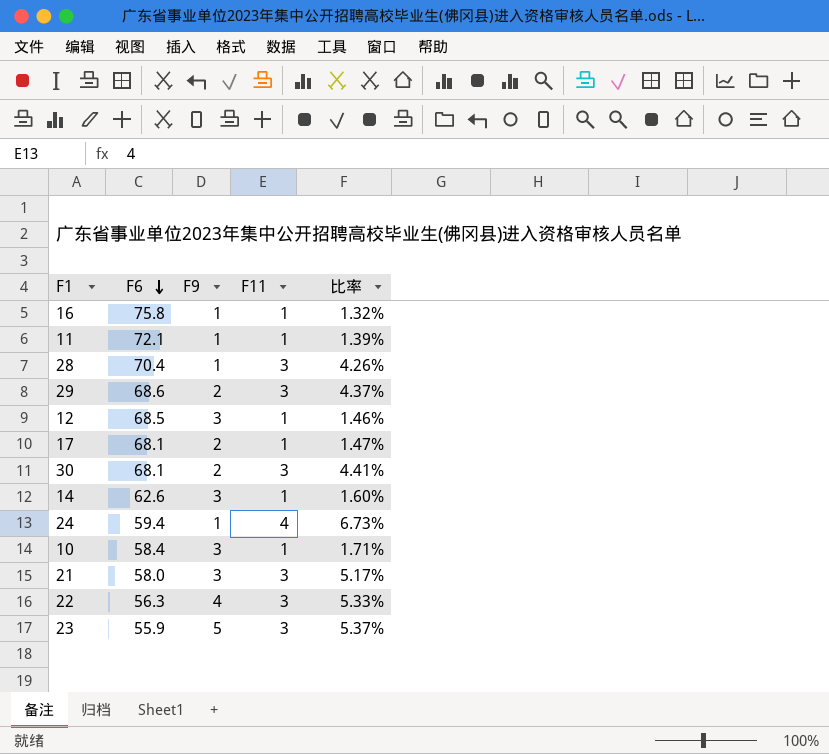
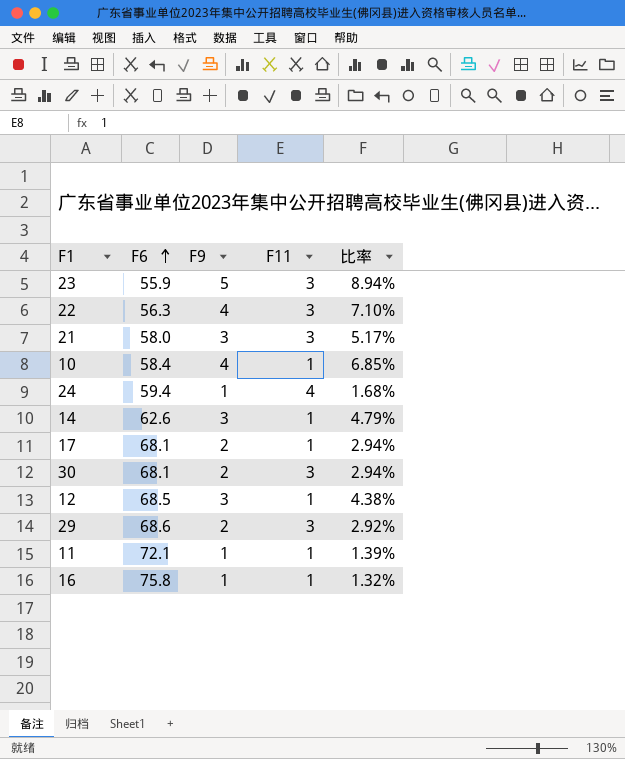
row order: F6 descending -> F6 ascending
column 比率 | formula: [F11] / [F6] -> [F9] / [F6]
row 28: 70.4 | 1 | 3 | 4.26% -> none
10 | F9: 3 -> 4

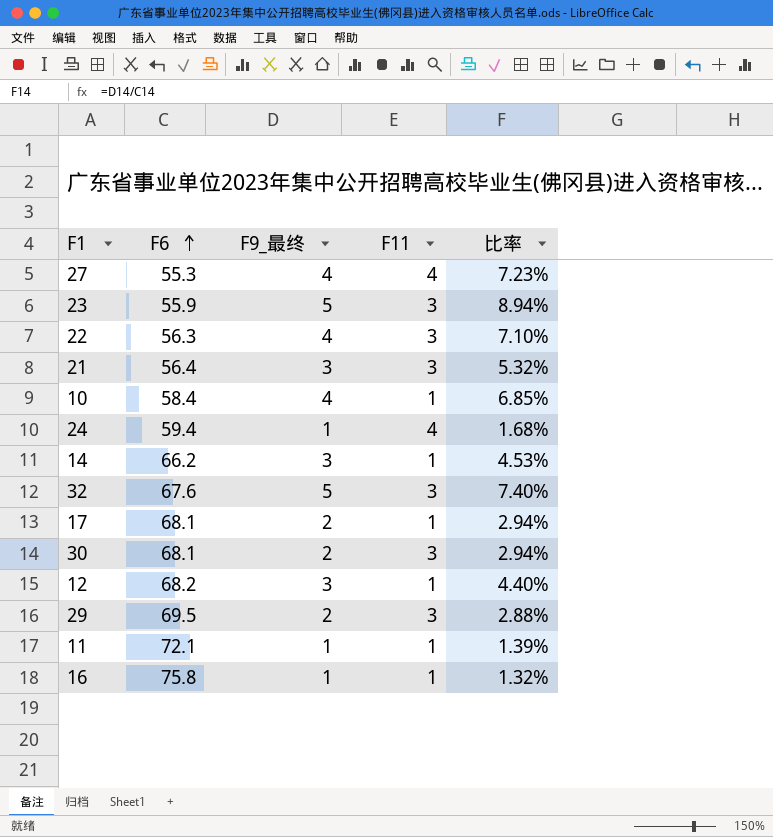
column name: F9 -> F9_最终
row 27: none -> 55.3 | 4 | 4 | 7.23%
21 | F6: 58.0 -> 56.4
21 | 比率: 5.17% -> 5.32%
14 | F6: 62.6 -> 66.2
14 | 比率: 4.79% -> 4.53%
row 32: none -> 67.6 | 5 | 3 | 7.40%
12 | F6: 68.5 -> 68.2
12 | 比率: 4.38% -> 4.40%
29 | F6: 68.6 -> 69.5
29 | 比率: 2.92% -> 2.88%

